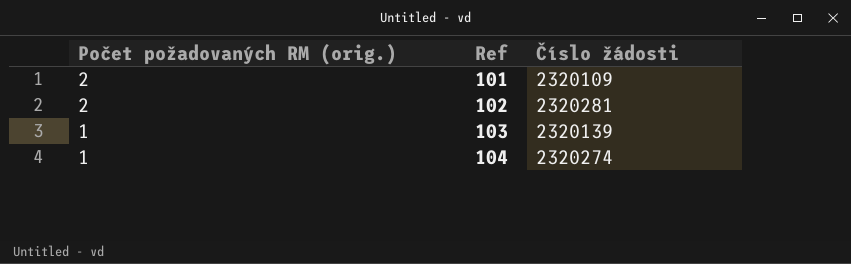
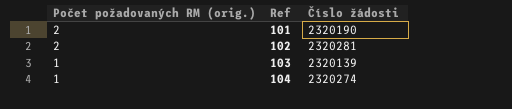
101 | Číslo žádosti: 2320109 -> 2320190

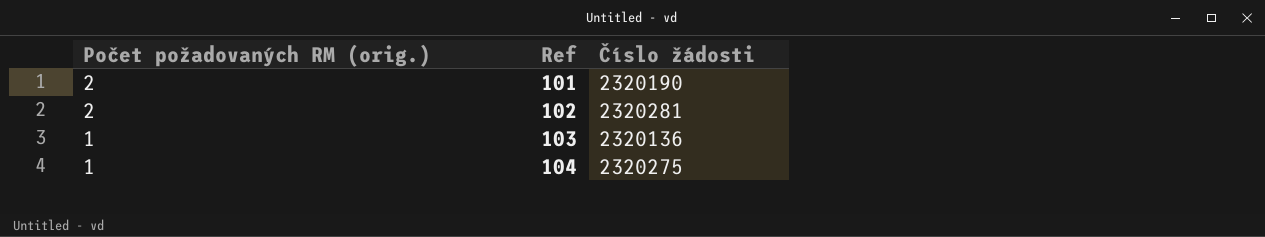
103 | Číslo žádosti: 2320139 -> 2320136
104 | Číslo žádosti: 2320274 -> 2320275

